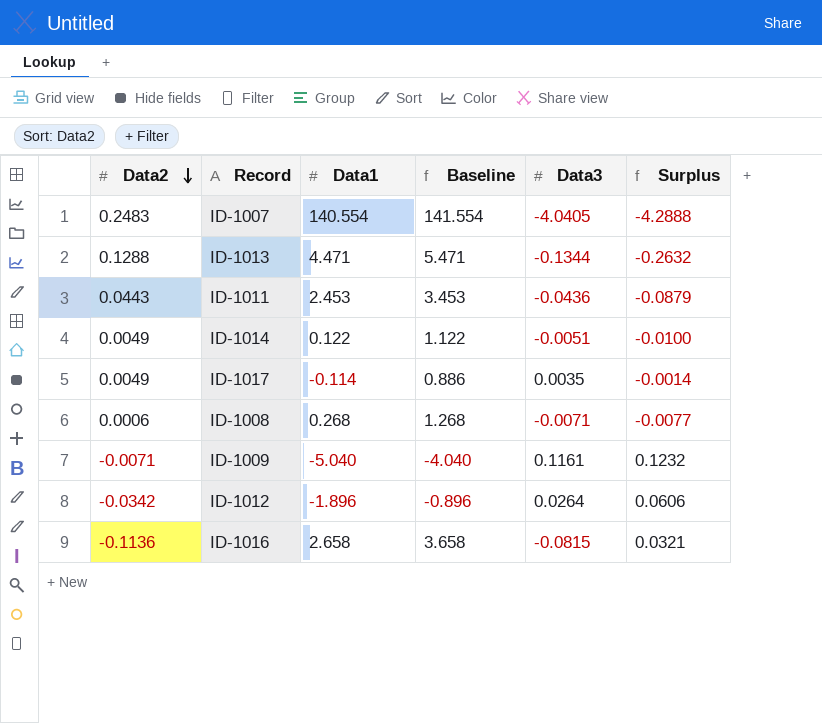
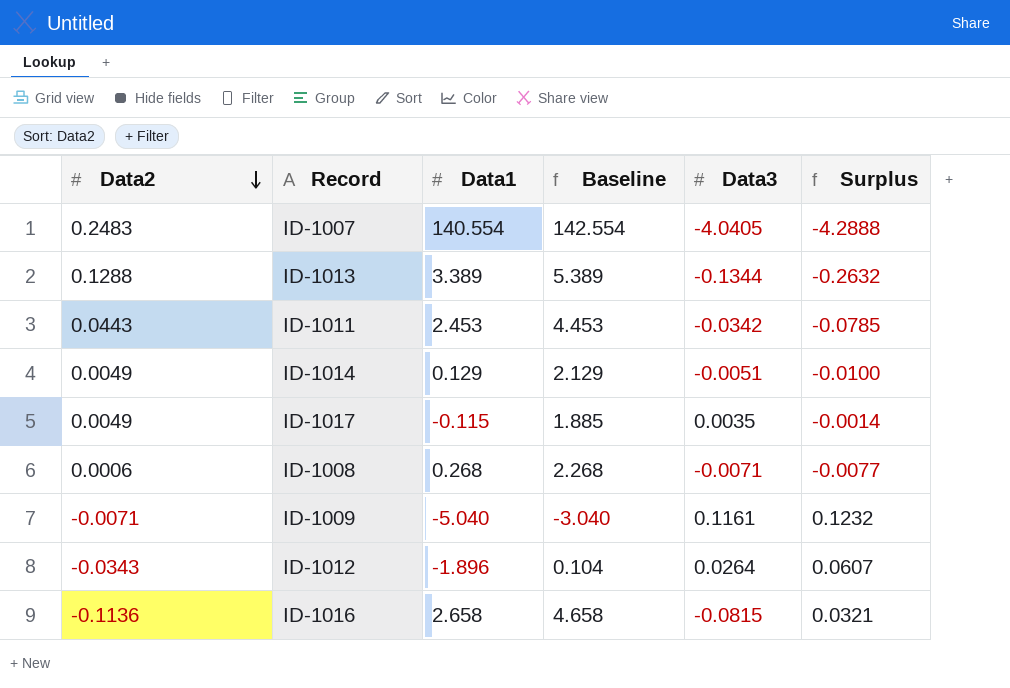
column Baseline | formula: [Data1] + 1 -> [Data1] + 2
ID-1013 | Data1: 4.471 -> 3.389
ID-1011 | Data3: -0.0436 -> -0.0342
ID-1011 | Surplus: -0.0879 -> -0.0785
ID-1014 | Data1: 0.122 -> 0.129
ID-1017 | Data1: -0.114 -> -0.115
ID-1012 | Data2: -0.0342 -> -0.0343
ID-1012 | Surplus: 0.0606 -> 0.0607

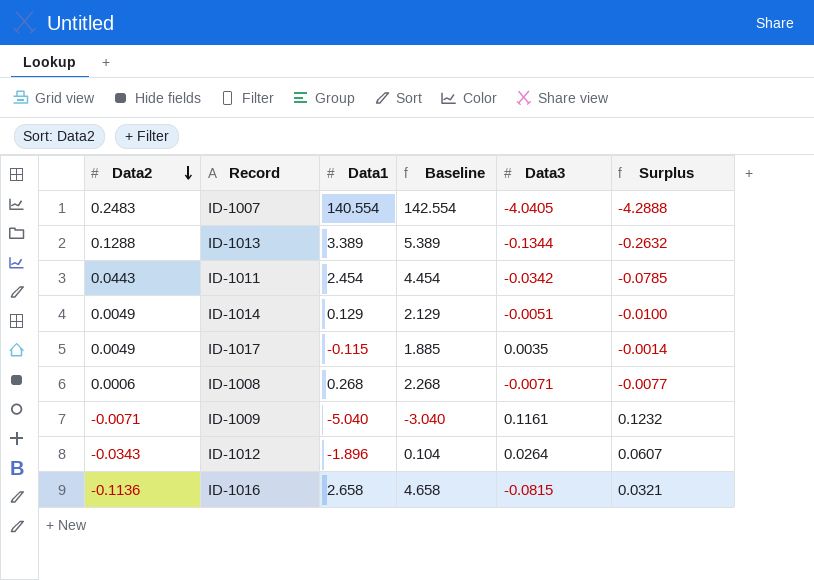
ID-1011 | Data1: 2.453 -> 2.454
ID-1011 | Baseline: 4.453 -> 4.454

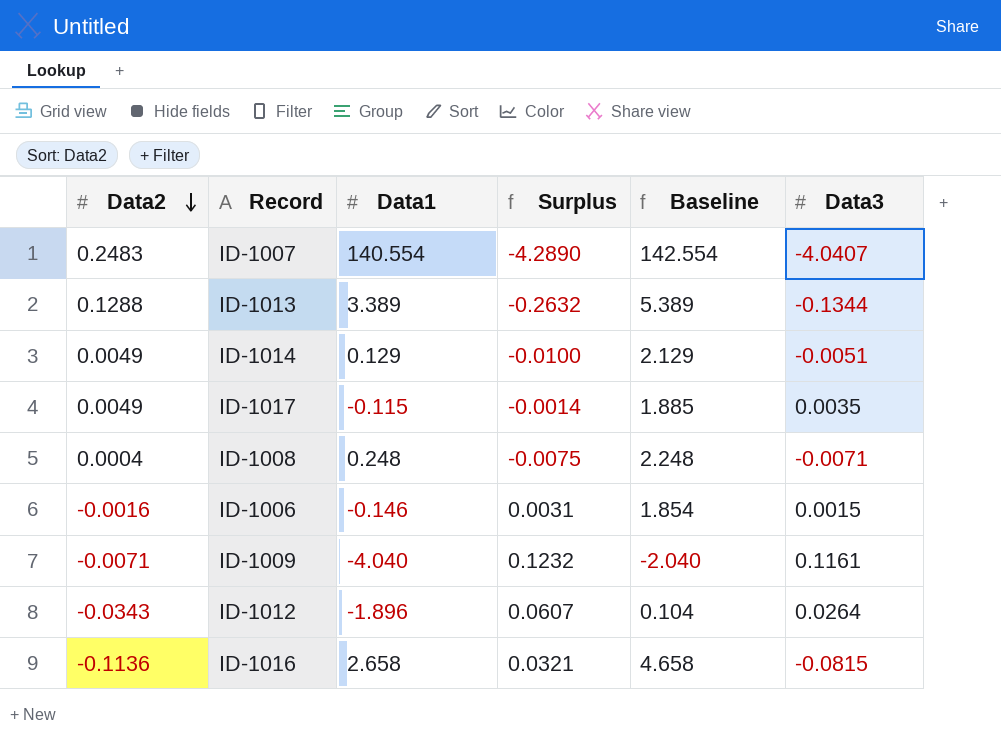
column Surplus | position: 6 -> 4
row ID-1011: 0.0443 | 2.454 | 4.454 | -0.0342 | -0.0785 -> none
ID-1007 | Surplus: -4.2888 -> -4.2890
ID-1007 | Data3: -4.0405 -> -4.0407
ID-1008 | Data2: 0.0006 -> 0.0004
ID-1008 | Data1: 0.268 -> 0.248
ID-1008 | Surplus: -0.0077 -> -0.0075
ID-1008 | Baseline: 2.268 -> 2.248
row ID-1006: none -> -0.0016 | -0.146 | 0.0031 | 1.854 | 0.0015
ID-1009 | Data1: -5.040 -> -4.040
ID-1009 | Baseline: -3.040 -> -2.040

